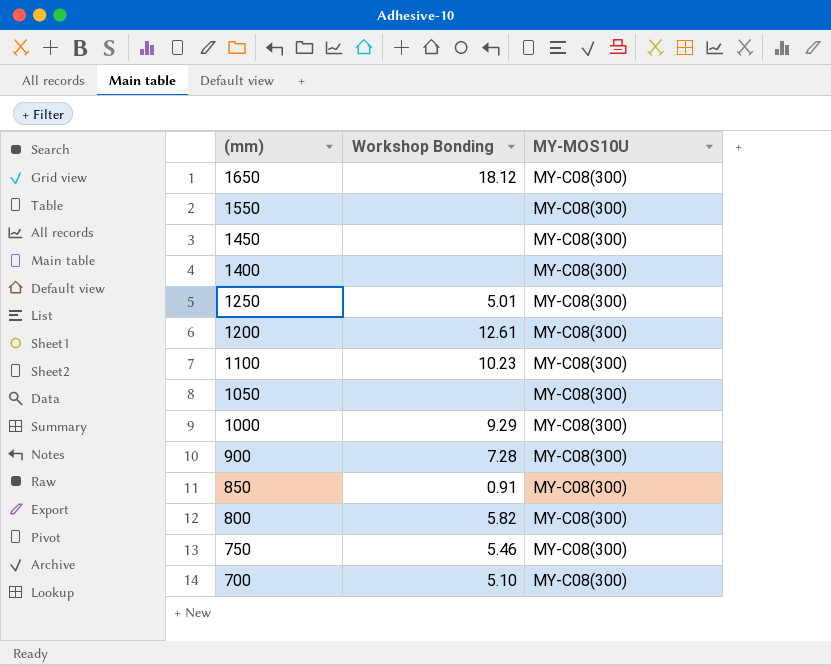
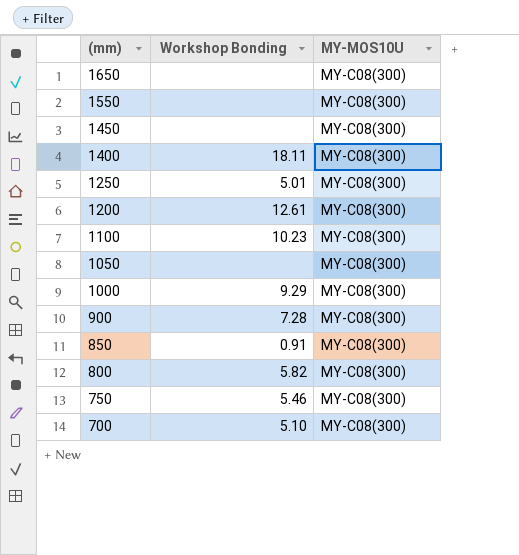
1650 | Workshop Bonding: 18.12 -> none
1400 | Workshop Bonding: none -> 18.11

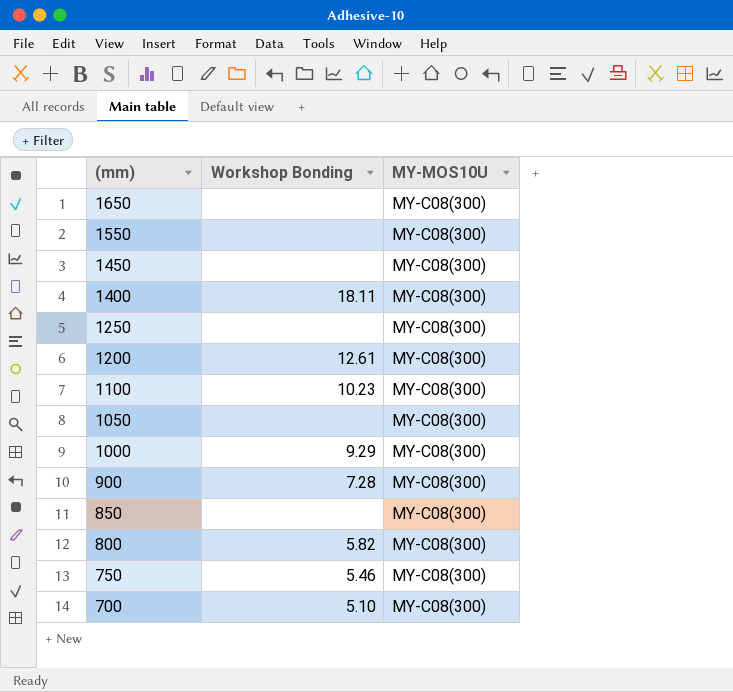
1250 | Workshop Bonding: 5.01 -> none
850 | Workshop Bonding: 0.91 -> none

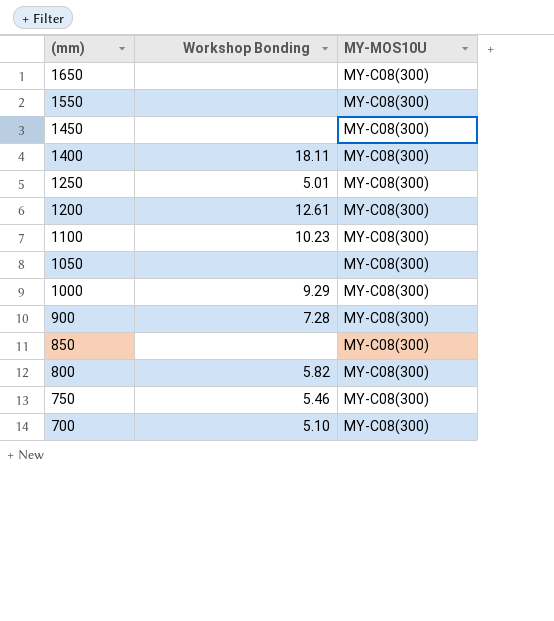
1250 | Workshop Bonding: none -> 5.01

